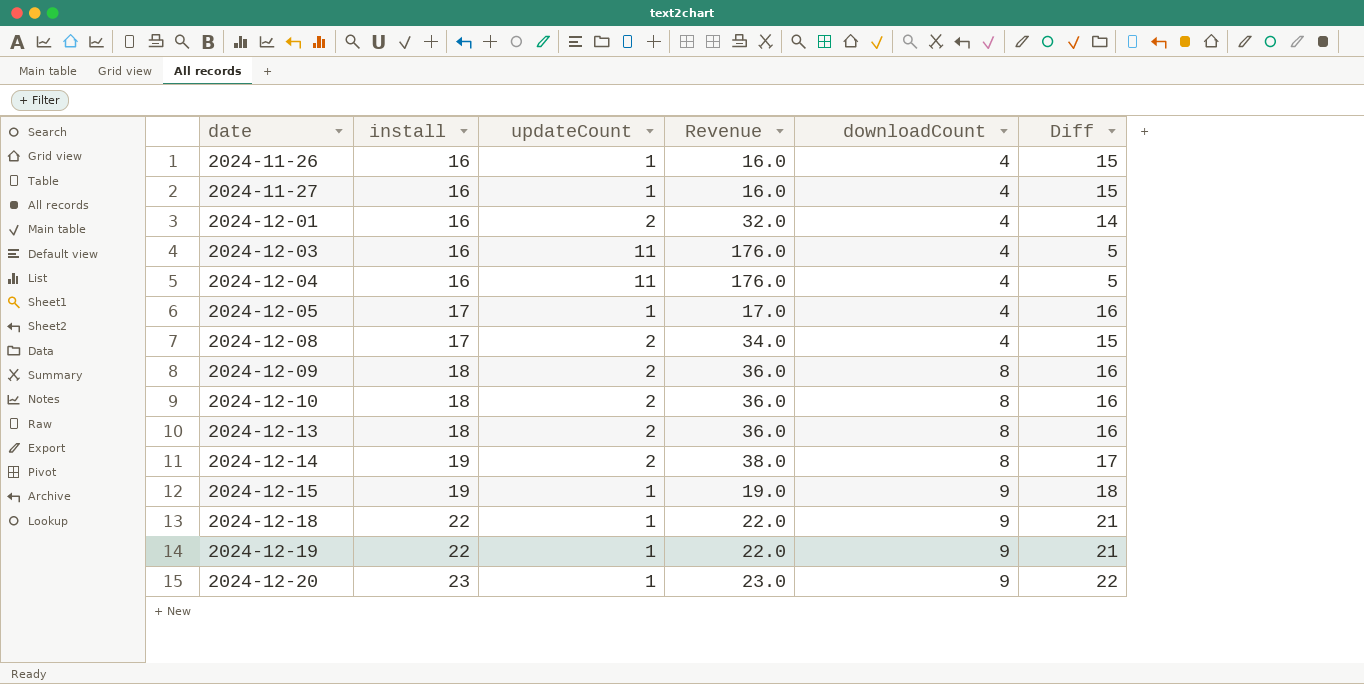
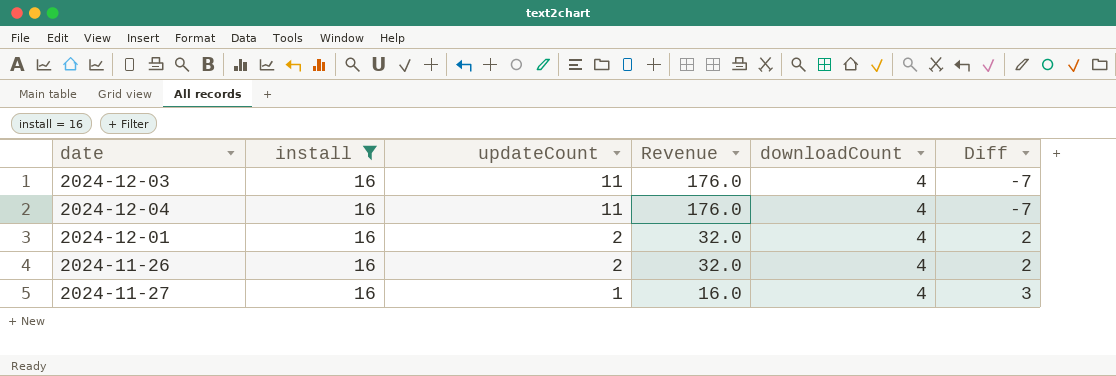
filter: none -> install = 16
row order: date ascending -> updateCount descending
column Diff | formula: [install] - [updateCount] -> [downloadCount] - [updateCount]
2024-11-26 | updateCount: 1 -> 2
2024-11-26 | Revenue: 16.0 -> 32.0

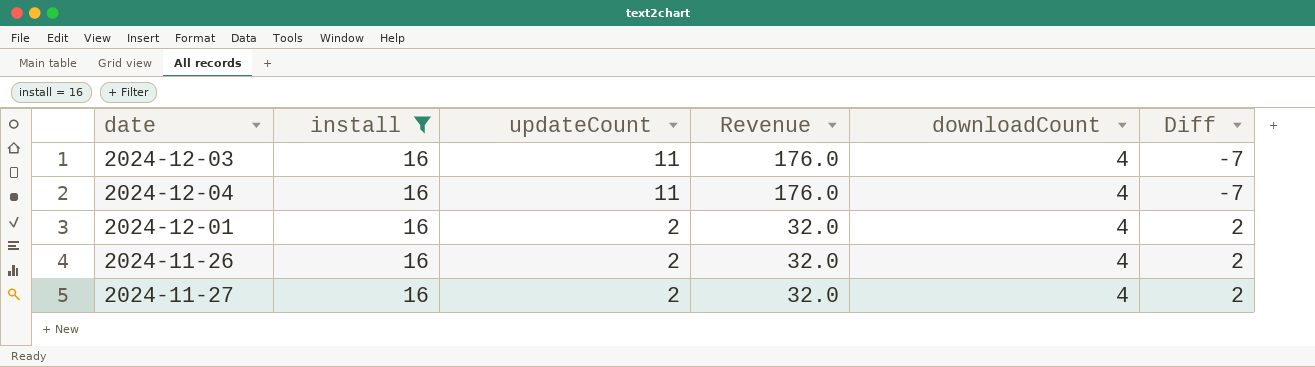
2024-11-27 | updateCount: 1 -> 2
2024-11-27 | Revenue: 16.0 -> 32.0
2024-11-27 | Diff: 3 -> 2

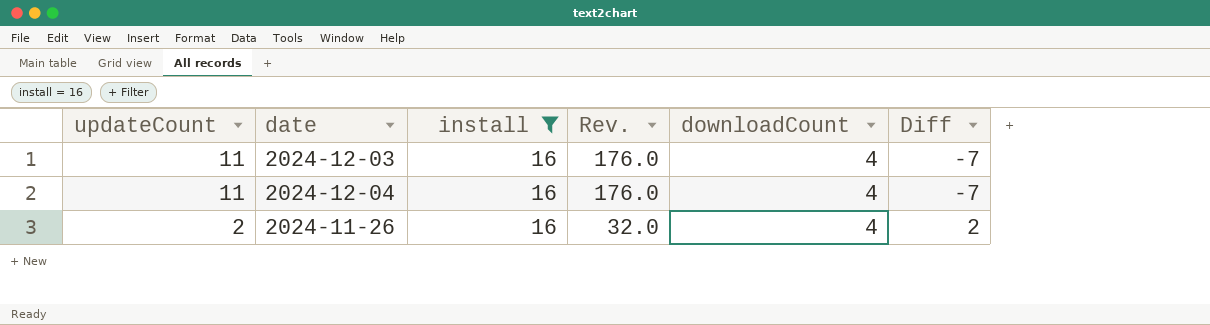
column updateCount | position: 3 -> 1
column name: Revenue -> Rev.
row 2024-12-01: 16 | 2 | 32.0 | 4 | 2 -> none
row 2024-11-27: 16 | 2 | 32.0 | 4 | 2 -> none

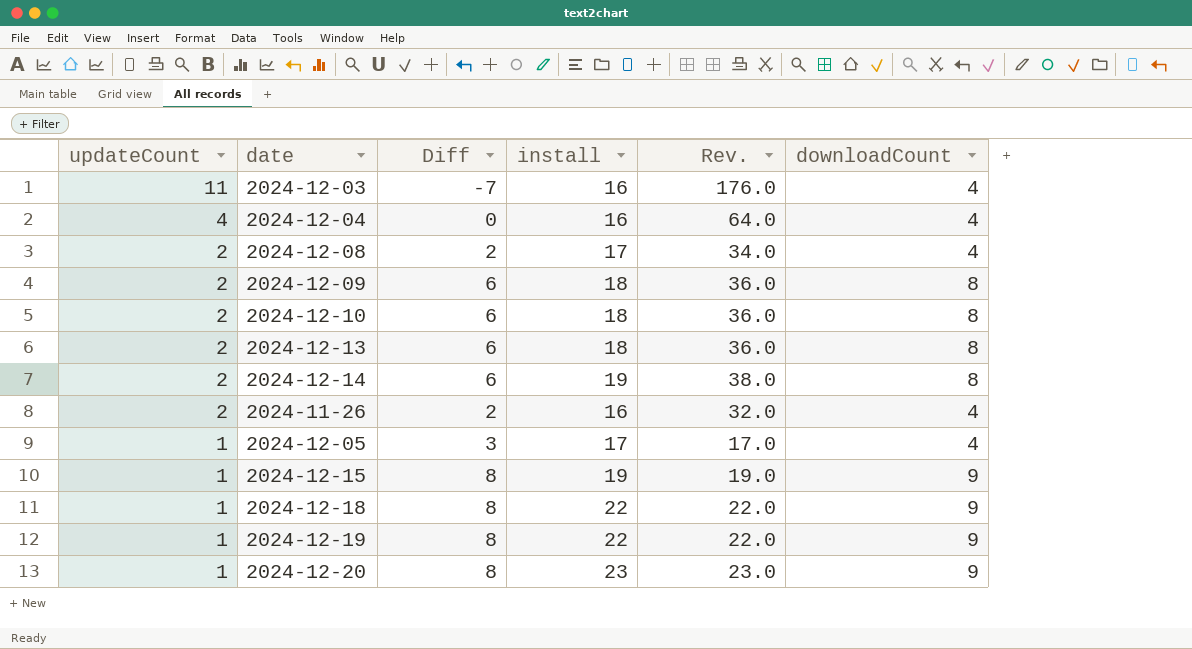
filter: install = 16 -> none
column Diff | position: 6 -> 3
2024-12-04 | updateCount: 11 -> 4
2024-12-04 | Diff: -7 -> 0
2024-12-04 | Rev.: 176.0 -> 64.0

